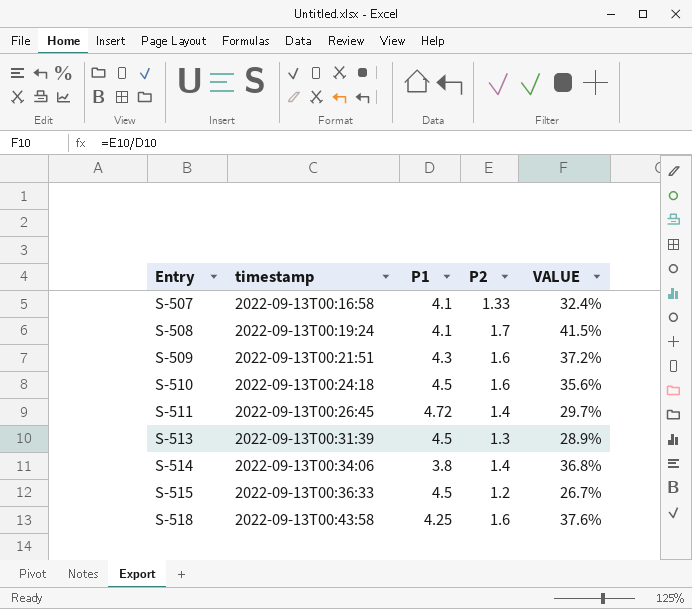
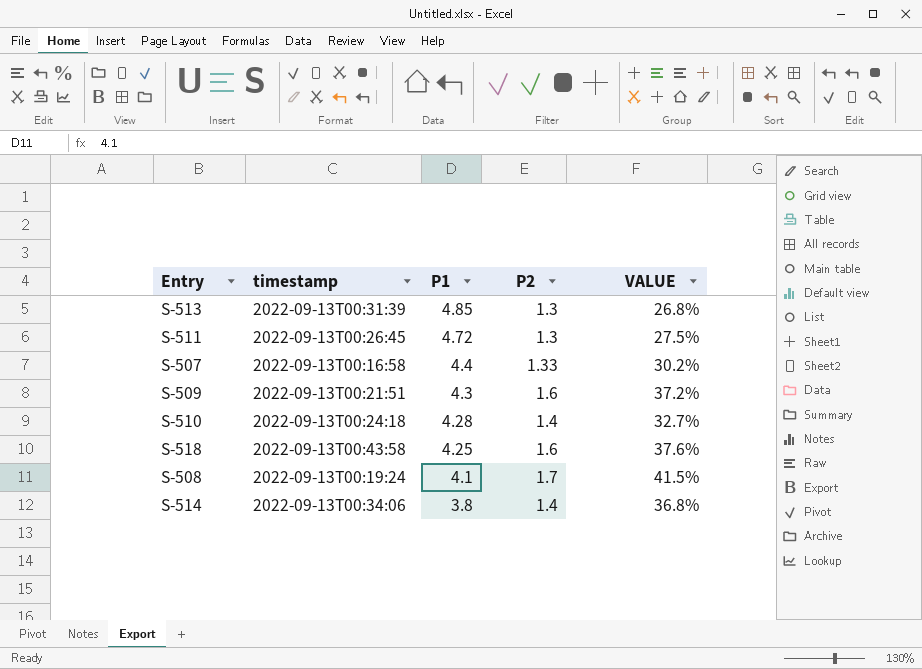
row order: Entry ascending -> P1 descending
row S-515: 2022-09-13T00:36:33 | 4.5 | 1.2 | 26.7% -> none
S-513 | P1: 4.5 -> 4.85
S-513 | VALUE: 28.9% -> 26.8%
S-511 | P2: 1.4 -> 1.3
S-511 | VALUE: 29.7% -> 27.5%
S-507 | P1: 4.1 -> 4.4
S-507 | VALUE: 32.4% -> 30.2%
S-510 | P1: 4.5 -> 4.28
S-510 | P2: 1.6 -> 1.4
S-510 | VALUE: 35.6% -> 32.7%

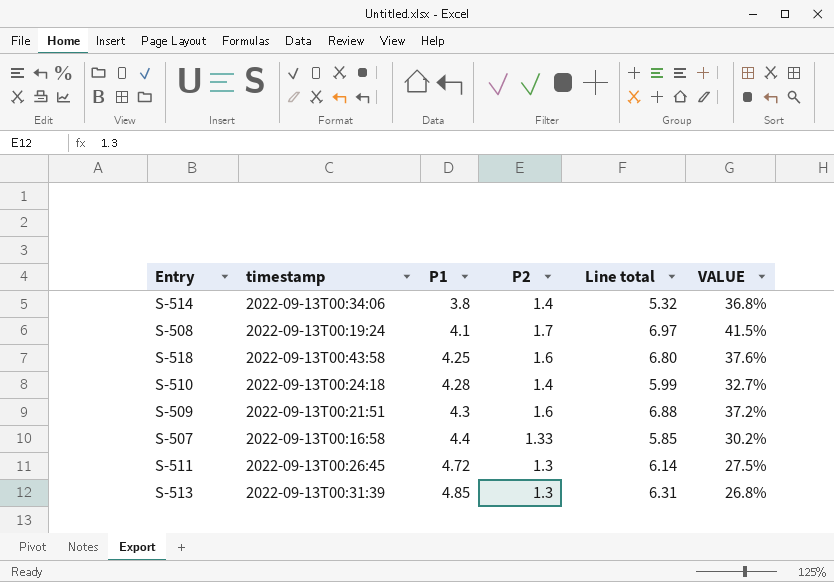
row order: P1 descending -> P1 ascending
column Line total | formula: none -> [P1] * [P2]

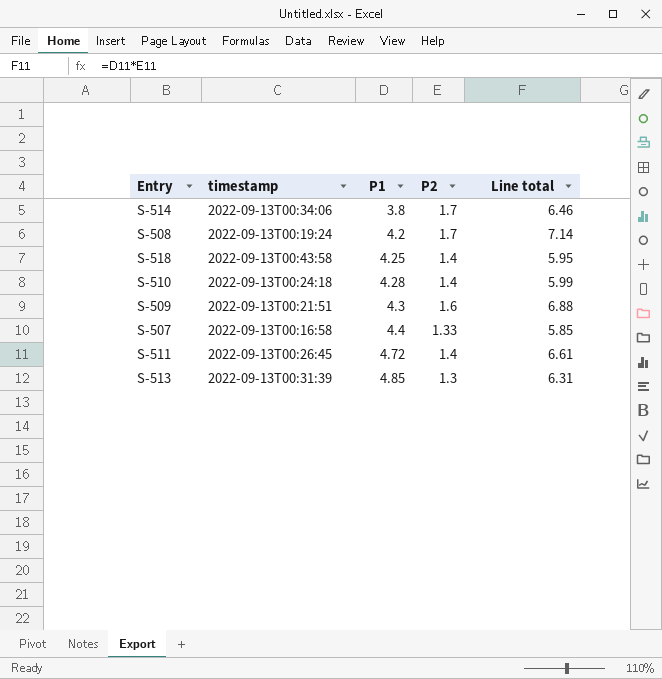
column VALUE | formula: [P2] / [P1] -> none
S-514 | P2: 1.4 -> 1.7
S-514 | Line total: 5.32 -> 6.46
S-508 | P1: 4.1 -> 4.2
S-508 | Line total: 6.97 -> 7.14
S-518 | P2: 1.6 -> 1.4
S-518 | Line total: 6.80 -> 5.95
S-511 | P2: 1.3 -> 1.4
S-511 | Line total: 6.14 -> 6.61

